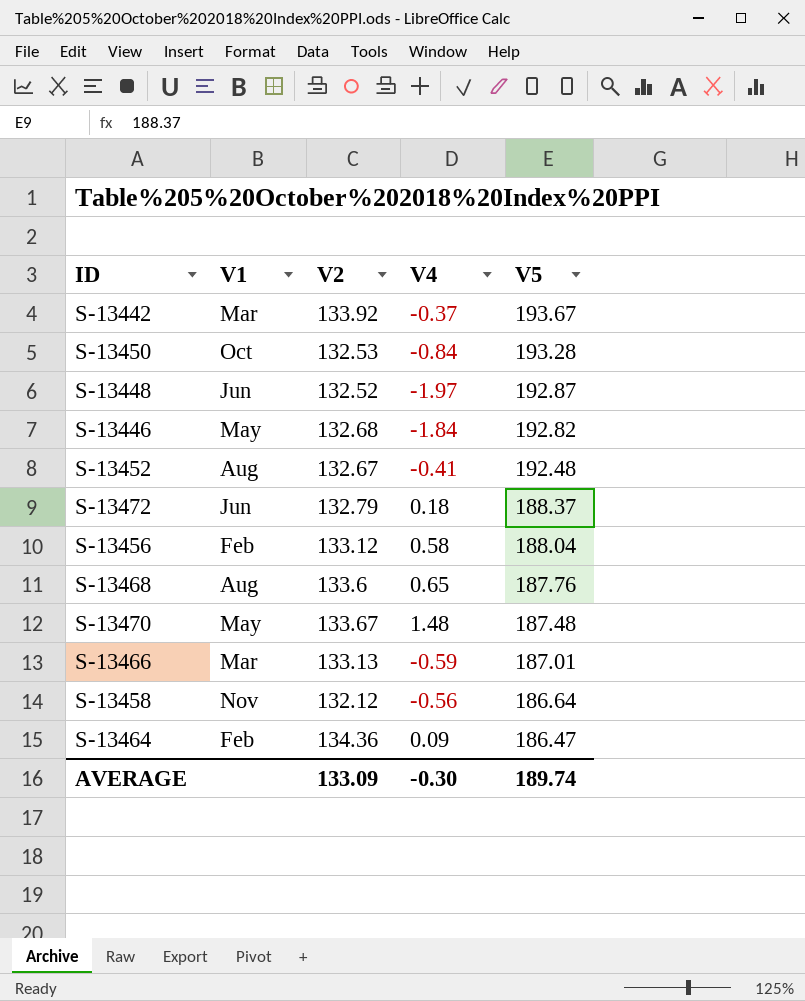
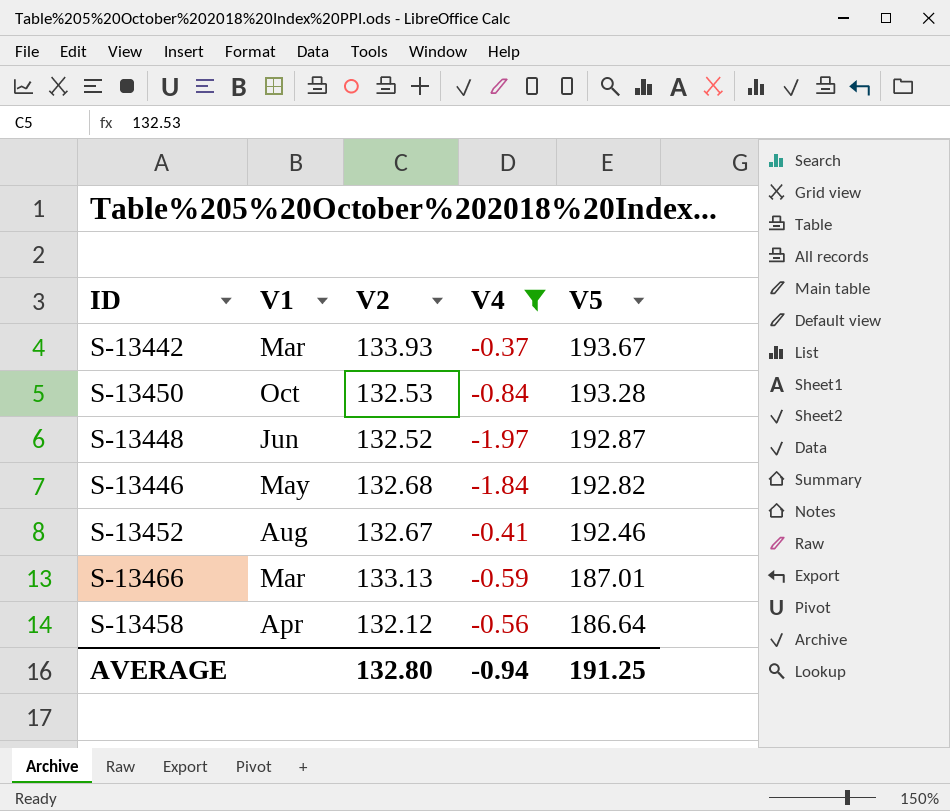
filter: none -> V4 <= -0.37
S-13442 | V2: 133.92 -> 133.93
S-13452 | V5: 192.48 -> 192.46
S-13458 | V1: Nov -> Apr
AVERAGE | V2: 133.09 -> 132.80
AVERAGE | V4: -0.30 -> -0.94
AVERAGE | V5: 189.74 -> 191.25

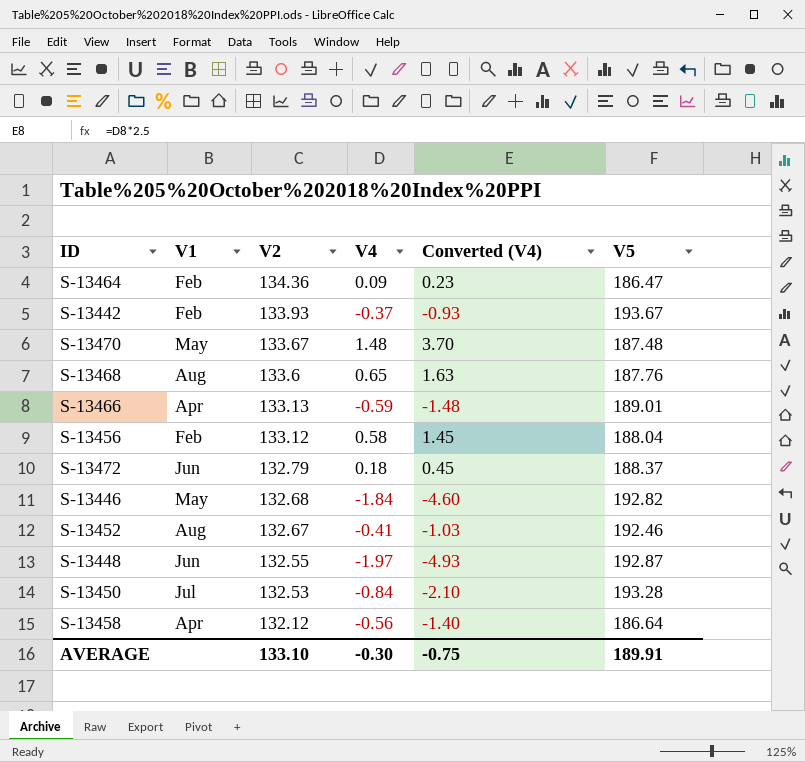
filter: V4 <= -0.37 -> none
row order: V5 descending -> V2 descending
column Converted (V4) | formula: none -> [V4] * 2.5
S-13442 | V1: Mar -> Feb
S-13466 | V1: Mar -> Apr
S-13466 | V5: 187.01 -> 189.01
S-13448 | V2: 132.52 -> 132.55
S-13450 | V1: Oct -> Jul
AVERAGE | V2: 132.80 -> 133.10
AVERAGE | V4: -0.94 -> -0.30
AVERAGE | V5: 191.25 -> 189.91

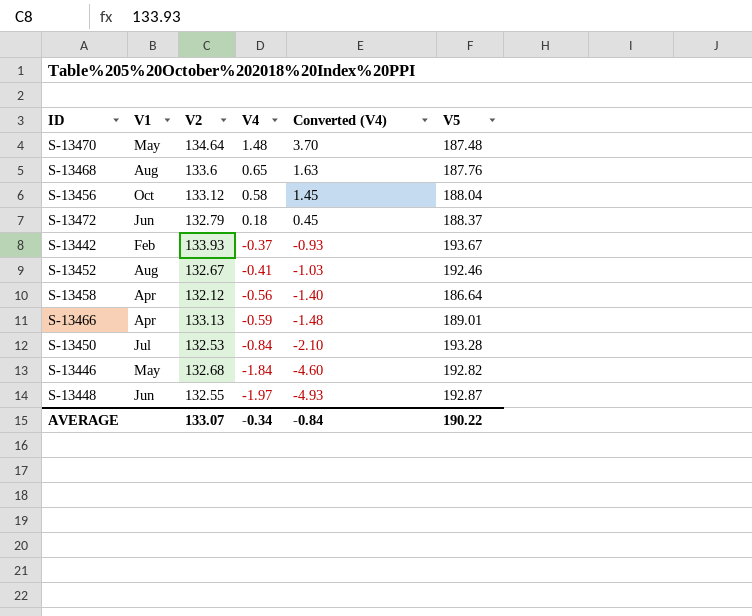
row order: V2 descending -> V4 descending
row S-13464: Feb | 134.36 | 0.09 | 0.23 | 186.47 -> none
S-13470 | V2: 133.67 -> 134.64
S-13456 | V1: Feb -> Oct
AVERAGE | V2: 133.10 -> 133.07
AVERAGE | V4: -0.30 -> -0.34
AVERAGE | Converted (V4): -0.75 -> -0.84
AVERAGE | V5: 189.91 -> 190.22

